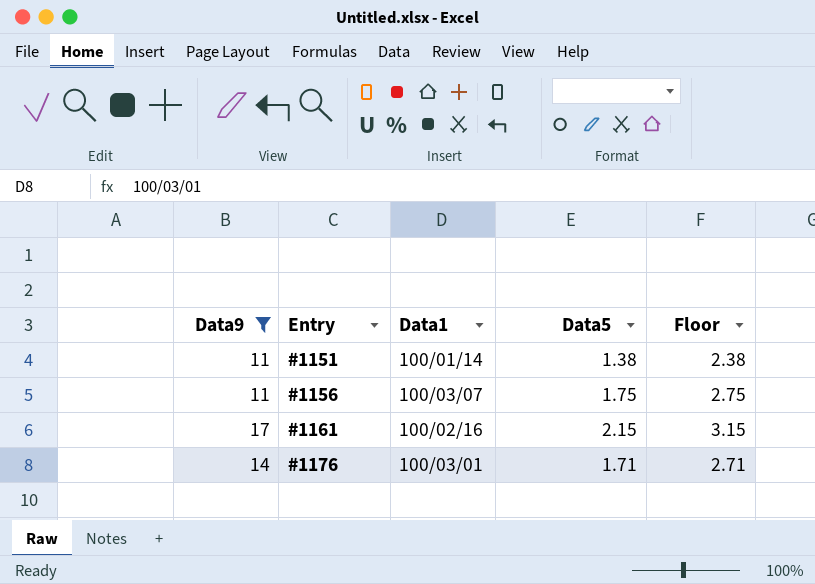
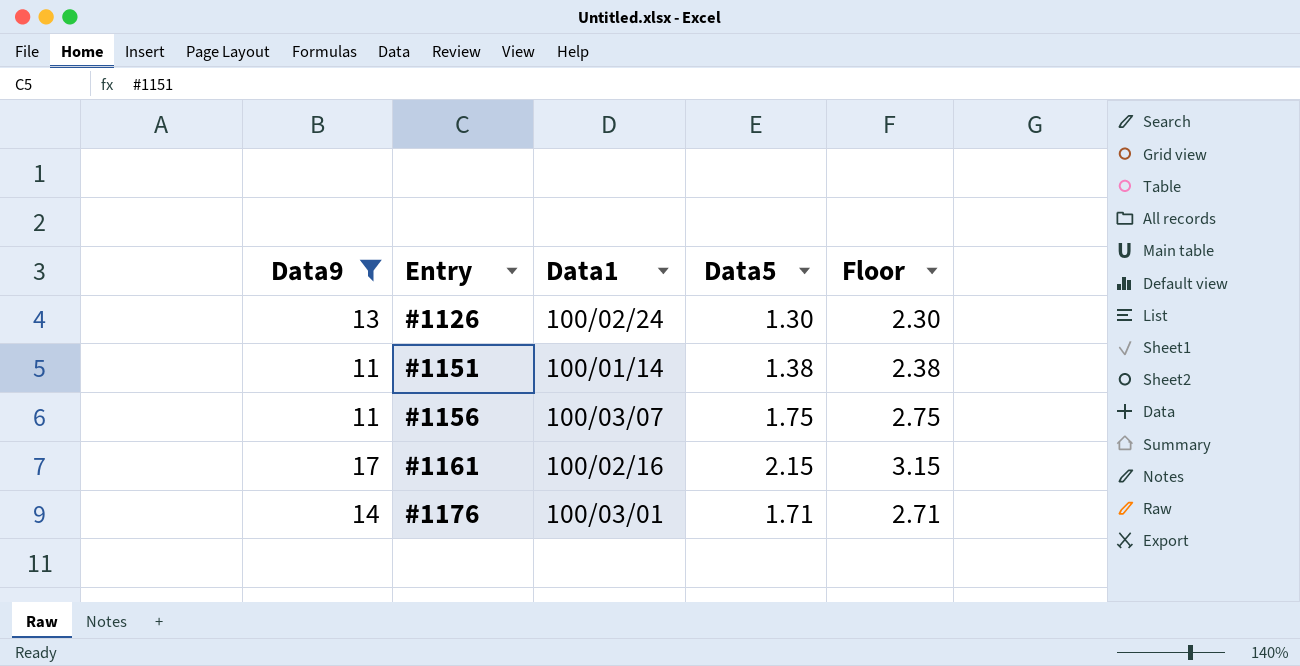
row #1126: none -> 13 | 100/02/24 | 1.30 | 2.30

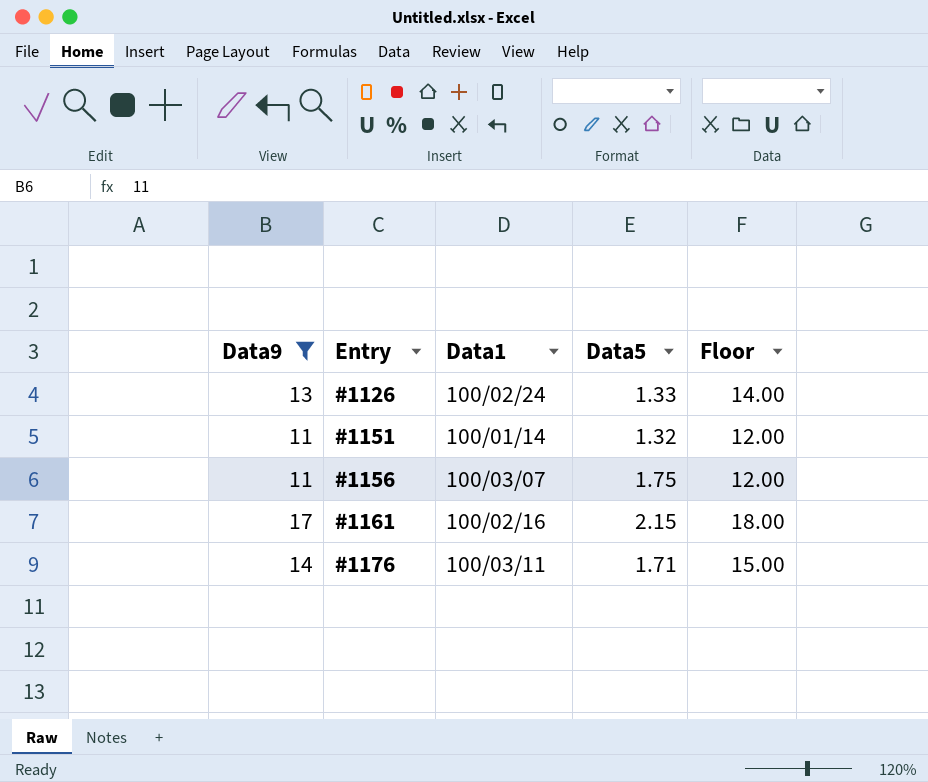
column Floor | formula: [Data5] + 1 -> [Data9] + 1
#1126 | Data5: 1.30 -> 1.33
#1151 | Data5: 1.38 -> 1.32
#1176 | Data1: 100/03/01 -> 100/03/11

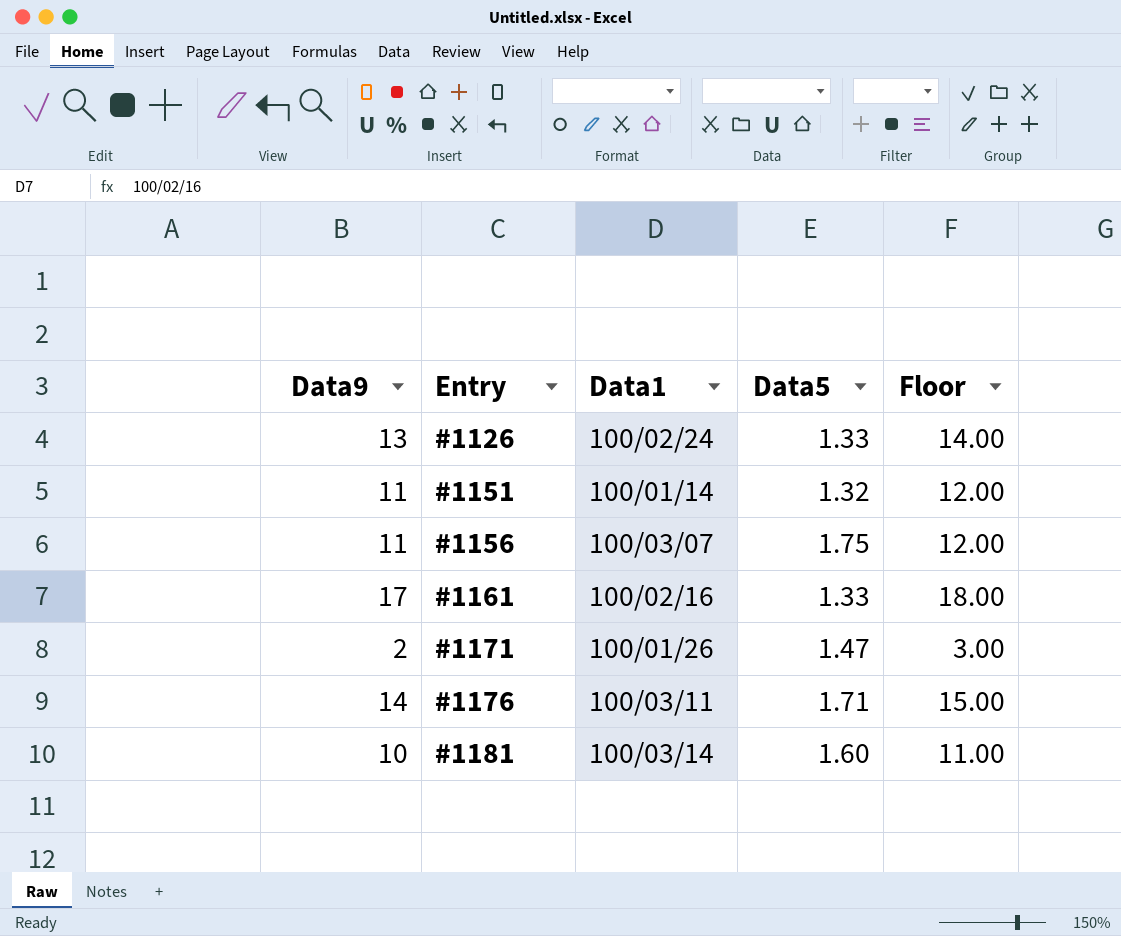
filter: Data9 >= 11 -> none
#1161 | Data5: 2.15 -> 1.33

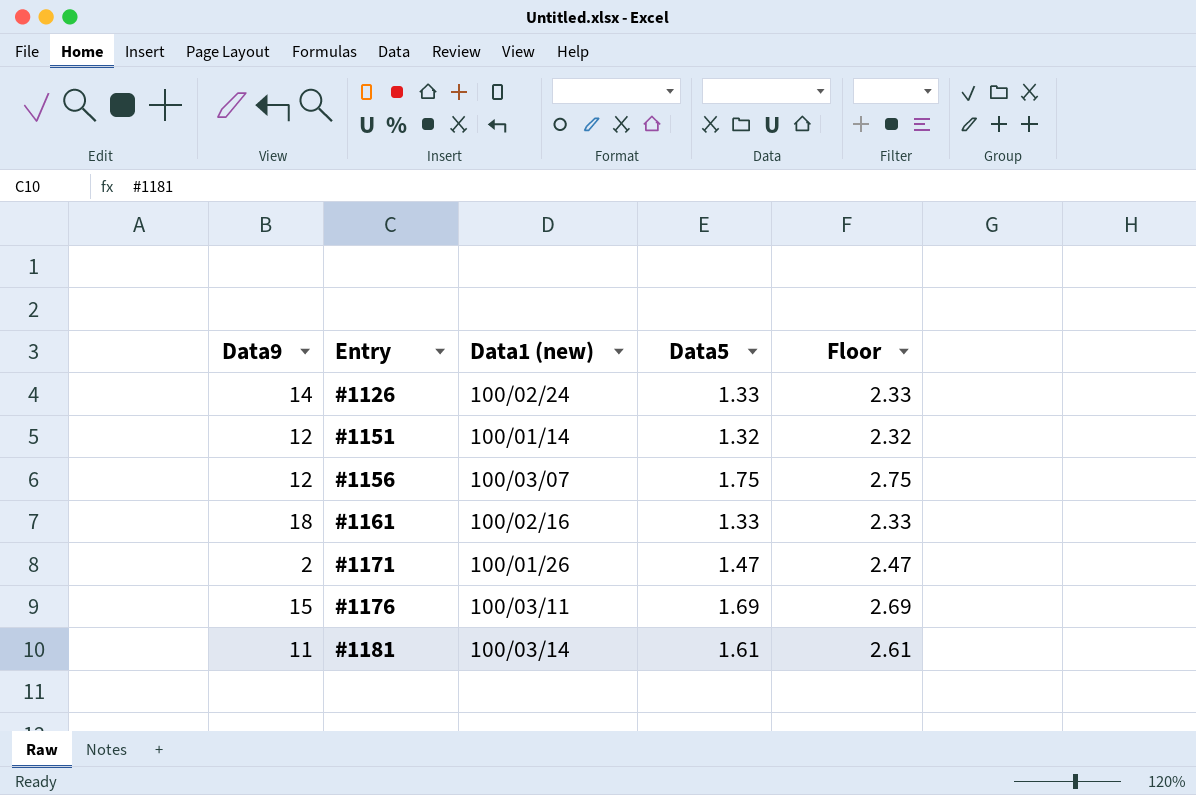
column name: Data1 -> Data1 (new)
column Floor | formula: [Data9] + 1 -> [Data5] + 1
#1126 | Data9: 13 -> 14
#1151 | Data9: 11 -> 12
#1156 | Data9: 11 -> 12
#1161 | Data9: 17 -> 18
#1176 | Data9: 14 -> 15
#1176 | Data5: 1.71 -> 1.69
#1181 | Data9: 10 -> 11
#1181 | Data5: 1.60 -> 1.61

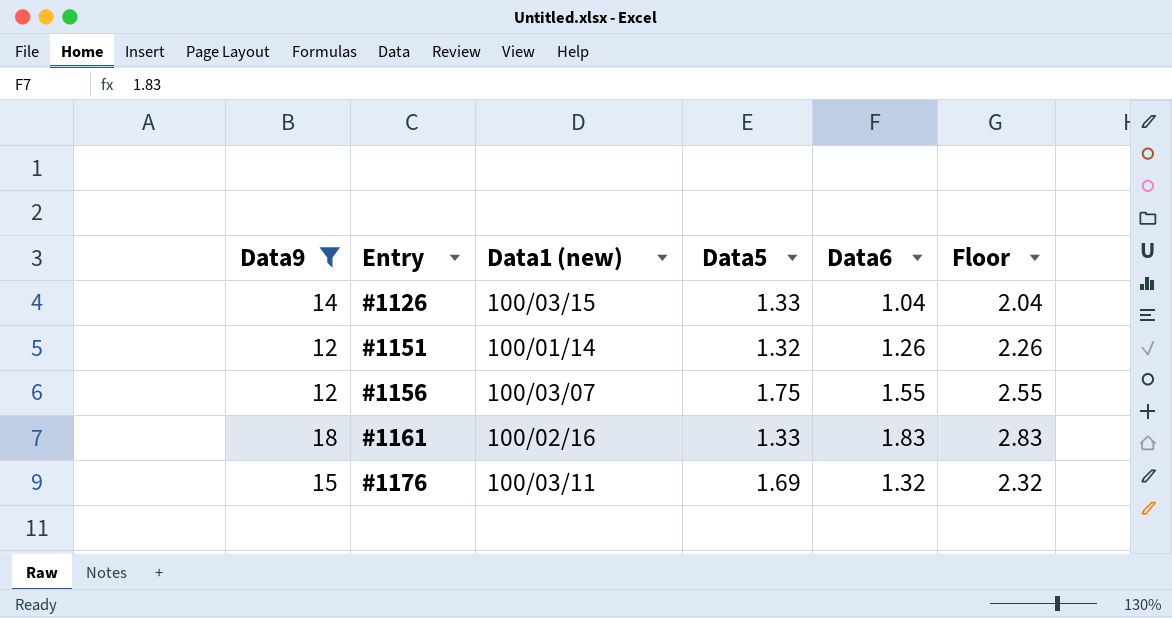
filter: none -> Data9 >= 12
column Data6 | position: none -> 5
column Floor | formula: [Data5] + 1 -> [Data6] + 1
#1126 | Data1 (new): 100/02/24 -> 100/03/15

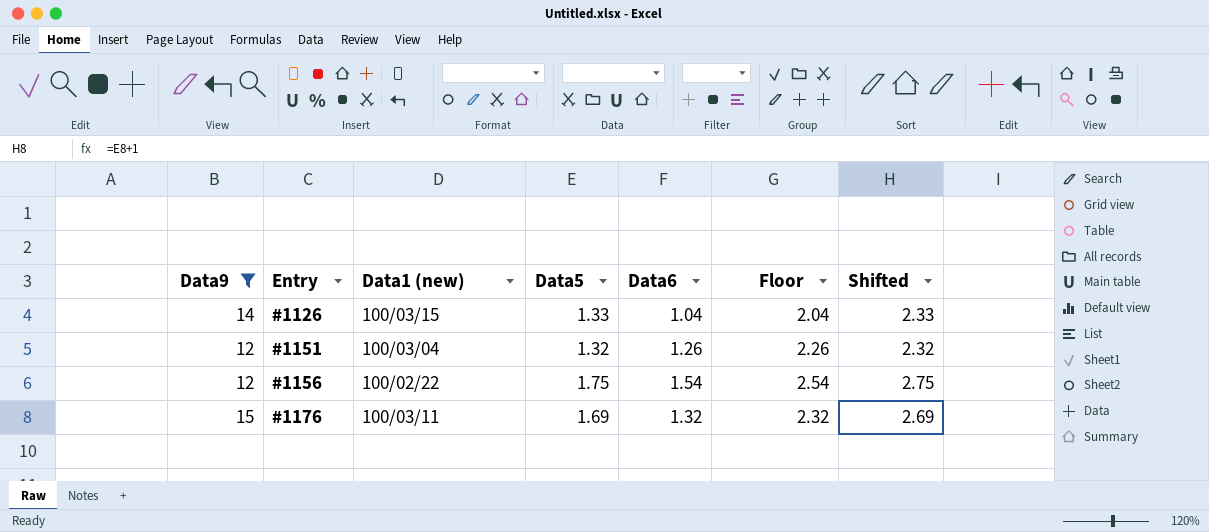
column Shifted | formula: none -> [Data5] + 1
row #1161: 18 | 100/02/16 | 1.33 | 1.83 | 2.83 -> none
#1151 | Data1 (new): 100/01/14 -> 100/03/04
#1156 | Data1 (new): 100/03/07 -> 100/02/22
#1156 | Data6: 1.55 -> 1.54
#1156 | Floor: 2.55 -> 2.54

